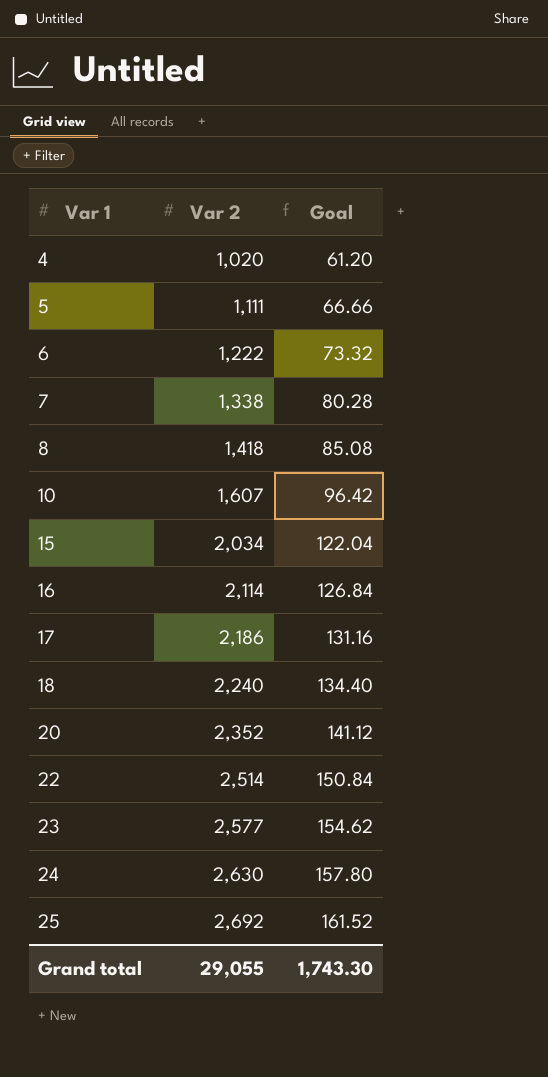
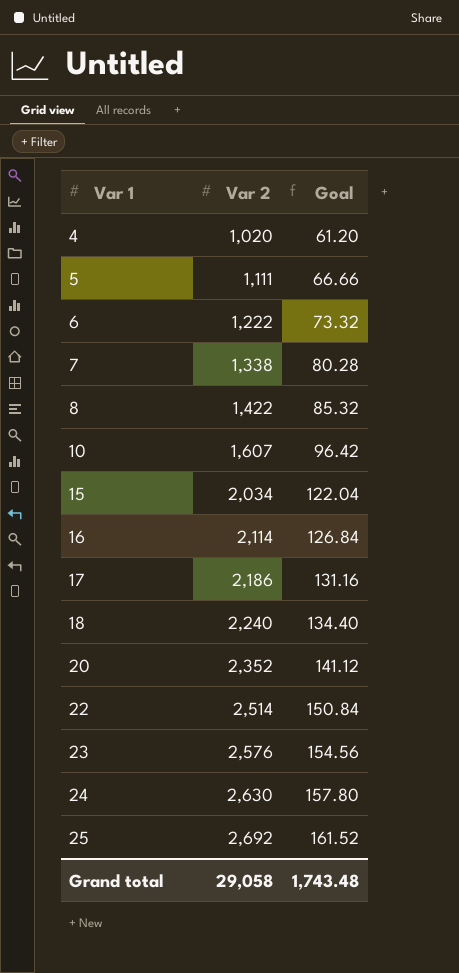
8 | Var 2: 1,418 -> 1,422
8 | Goal: 85.08 -> 85.32
23 | Var 2: 2,577 -> 2,576
23 | Goal: 154.62 -> 154.56
Grand total | Var 2: 29,055 -> 29,058
Grand total | Goal: 1,743.30 -> 1,743.48

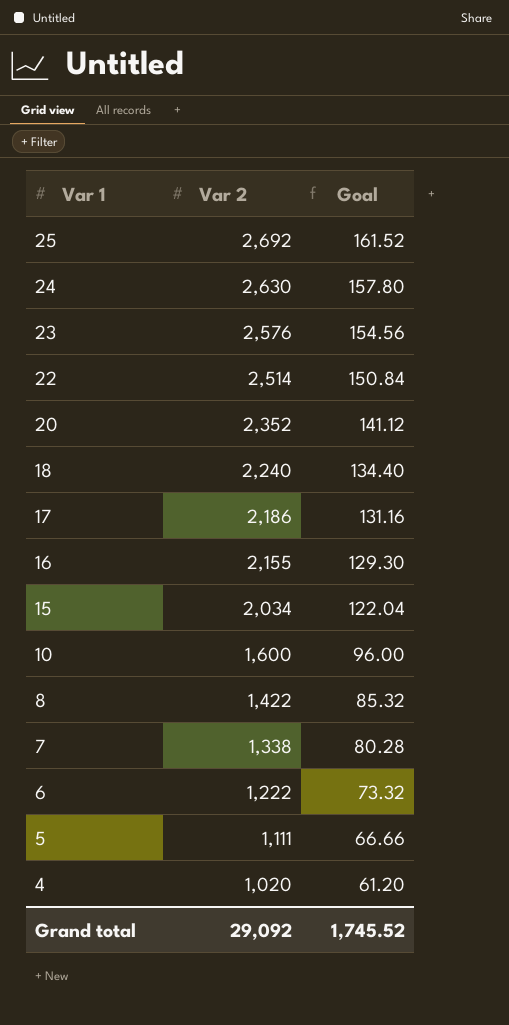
row order: Var 1 ascending -> Var 1 descending
16 | Var 2: 2,114 -> 2,155
16 | Goal: 126.84 -> 129.30
10 | Var 2: 1,607 -> 1,600
10 | Goal: 96.42 -> 96.00
Grand total | Var 2: 29,058 -> 29,092
Grand total | Goal: 1,743.48 -> 1,745.52

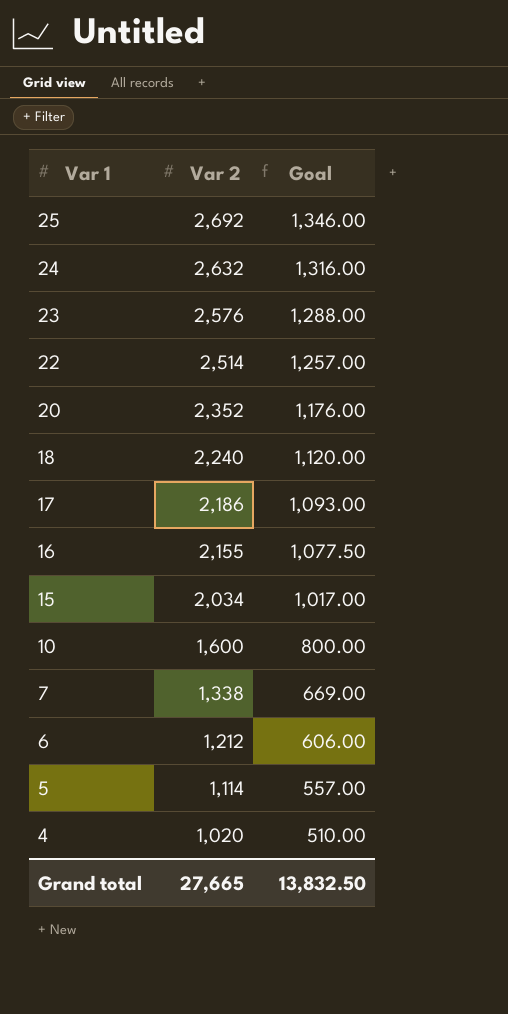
column Goal | formula: [Var 2] * 0.06 -> [Var 2] * 0.5
row 8: 1,422 | 85.32 -> none
24 | Var 2: 2,630 -> 2,632
6 | Var 2: 1,222 -> 1,212
5 | Var 2: 1,111 -> 1,114
Grand total | Var 2: 29,092 -> 27,665
Grand total | Goal: 1,745.52 -> 13,832.50

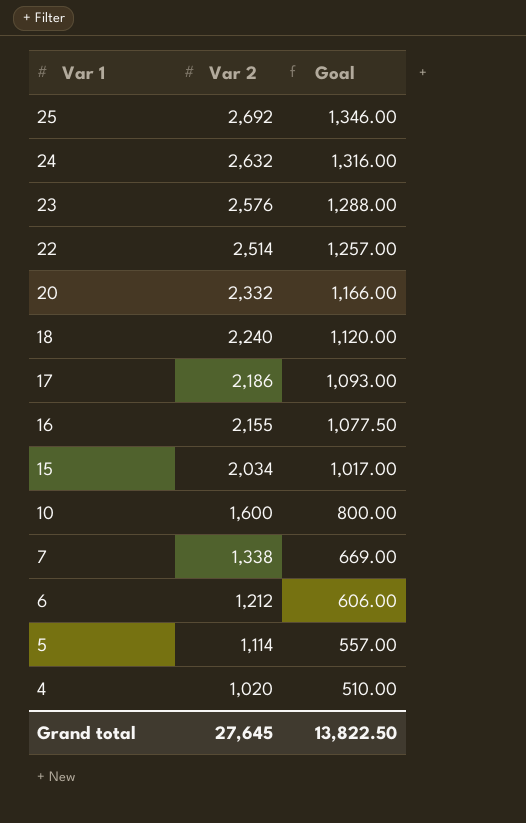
20 | Var 2: 2,352 -> 2,332
20 | Goal: 1,176.00 -> 1,166.00
Grand total | Var 2: 27,665 -> 27,645
Grand total | Goal: 13,832.50 -> 13,822.50

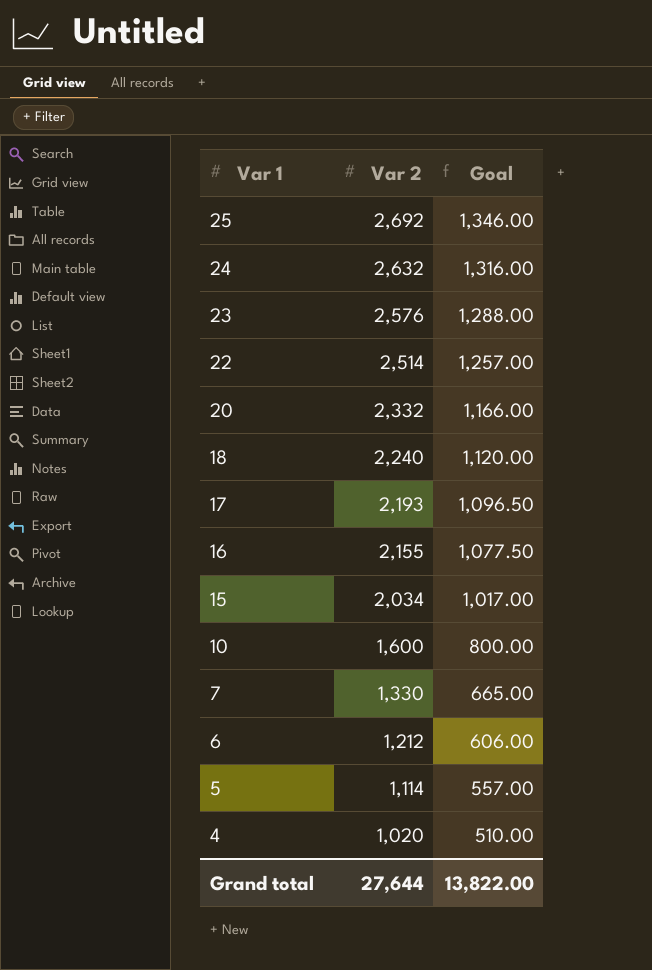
17 | Var 2: 2,186 -> 2,193
17 | Goal: 1,093.00 -> 1,096.50
7 | Var 2: 1,338 -> 1,330
7 | Goal: 669.00 -> 665.00
Grand total | Var 2: 27,645 -> 27,644
Grand total | Goal: 13,822.50 -> 13,822.00

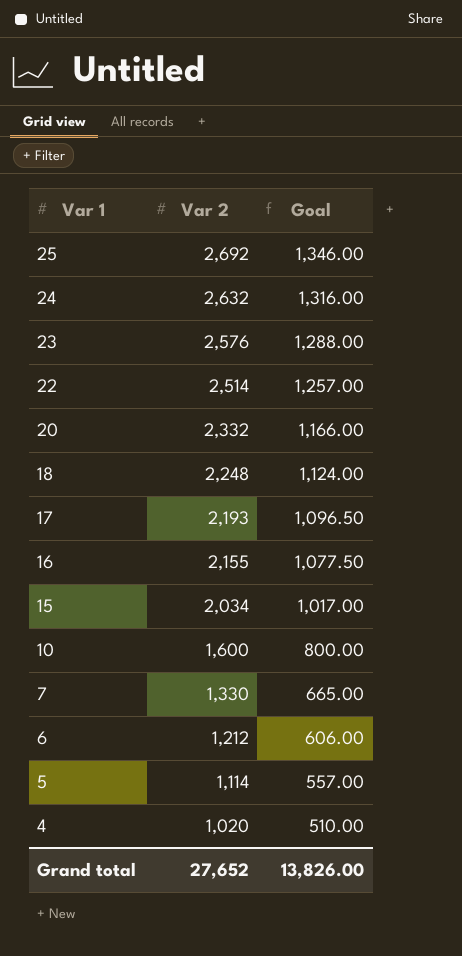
18 | Var 2: 2,240 -> 2,248
18 | Goal: 1,120.00 -> 1,124.00
Grand total | Var 2: 27,644 -> 27,652
Grand total | Goal: 13,822.00 -> 13,826.00

